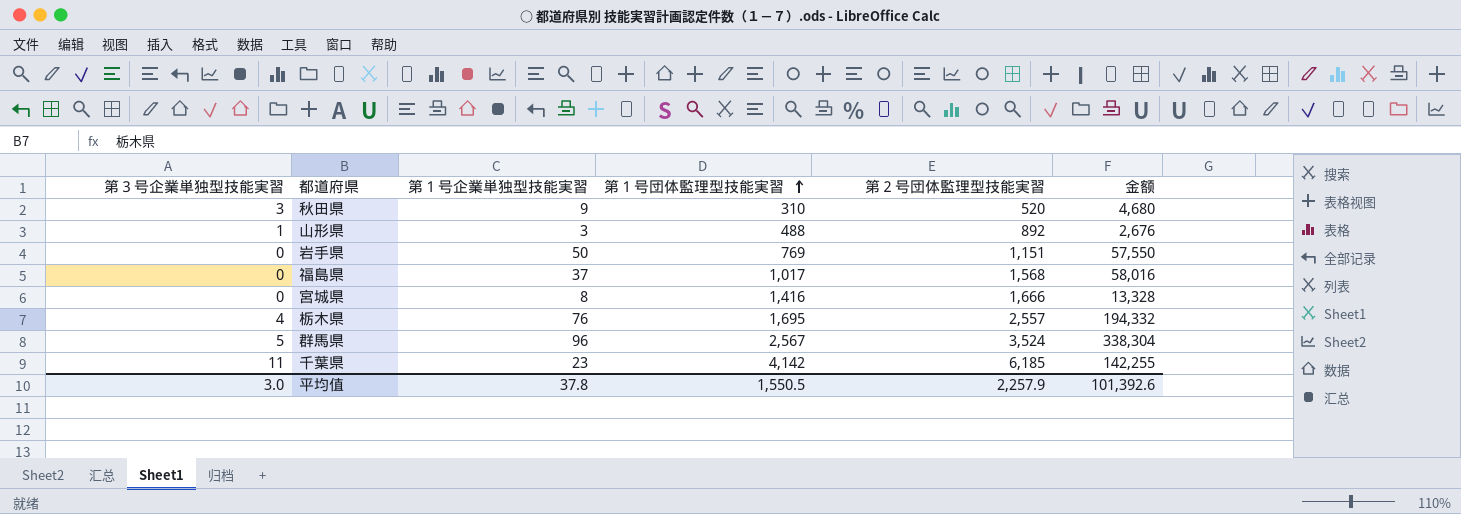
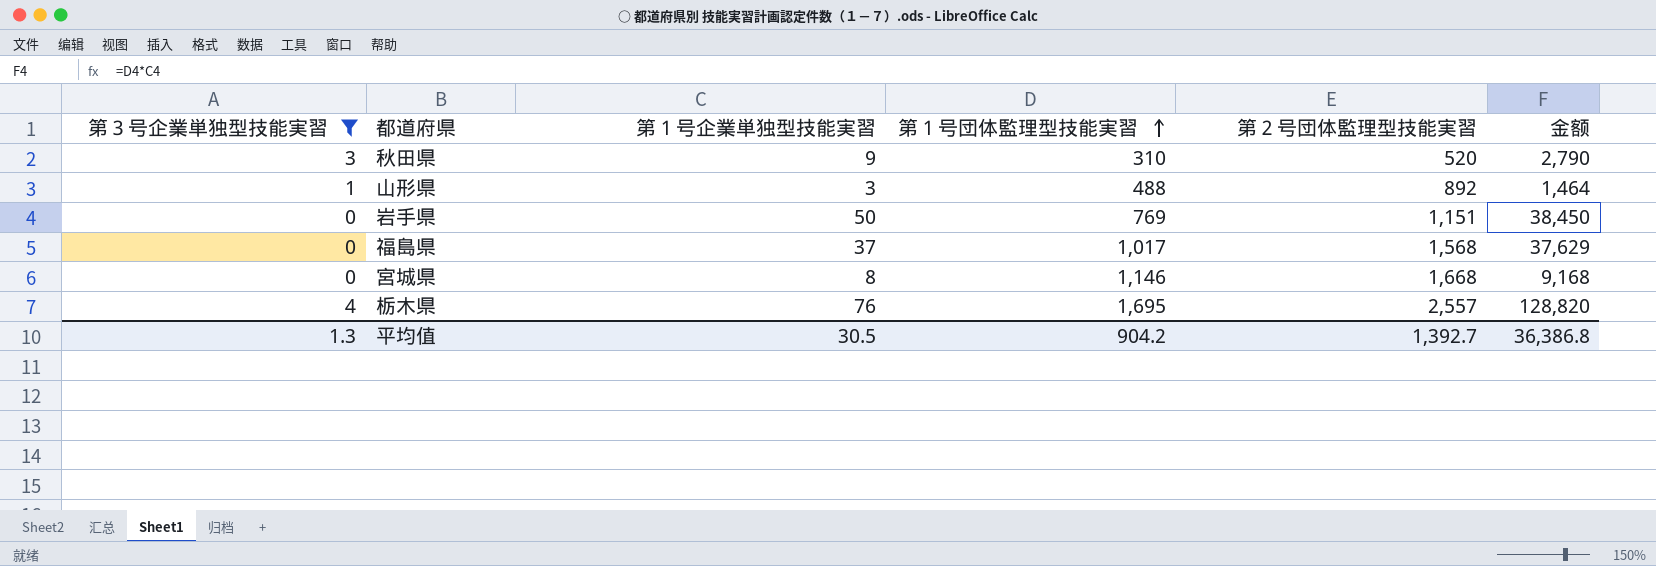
filter: none -> 第３号企業単独型技能実習 <= 4
column 金额 | formula: [第１号企業単独型技能実習] * [第２号団体監理型技能実習] -> [第１号企業単独型技能実習] * [第１号団体監理型技能実習]
宮城県 | 第１号団体監理型技能実習: 1,416 -> 1,146
宮城県 | 第２号団体監理型技能実習: 1,666 -> 1,668
平均值 | 第３号企業単独型技能実習: 3.0 -> 1.3
平均值 | 第１号企業単独型技能実習: 37.8 -> 30.5
平均值 | 第１号団体監理型技能実習: 1,550.5 -> 904.2
平均值 | 第２号団体監理型技能実習: 2,257.9 -> 1,392.7
平均值 | 金额: 101,392.6 -> 36,386.8

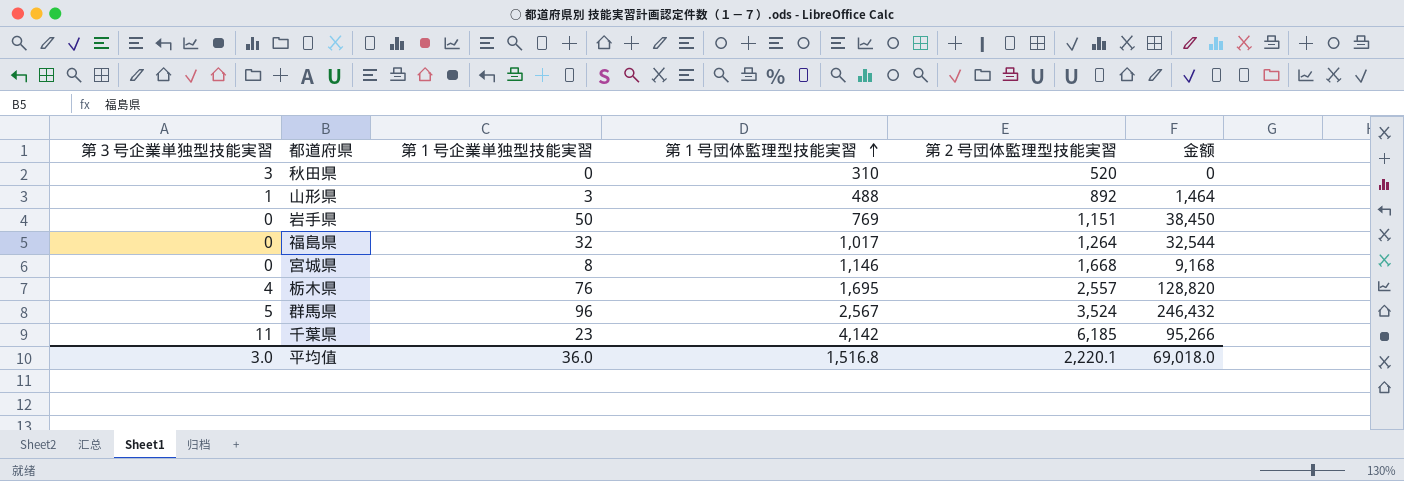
filter: 第３号企業単独型技能実習 <= 4 -> none
秋田県 | 第１号企業単独型技能実習: 9 -> 0
秋田県 | 金额: 2,790 -> 0
福島県 | 第１号企業単独型技能実習: 37 -> 32
福島県 | 第２号団体監理型技能実習: 1,568 -> 1,264
福島県 | 金额: 37,629 -> 32,544
平均值 | 第３号企業単独型技能実習: 1.3 -> 3.0
平均值 | 第１号企業単独型技能実習: 30.5 -> 36.0
平均值 | 第１号団体監理型技能実習: 904.2 -> 1,516.8
平均值 | 第２号団体監理型技能実習: 1,392.7 -> 2,220.1
平均值 | 金额: 36,386.8 -> 69,018.0

